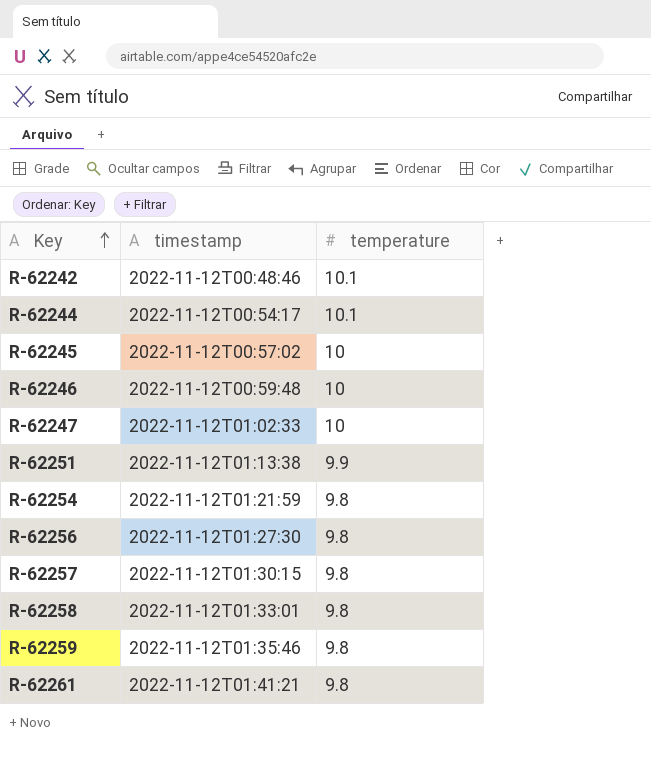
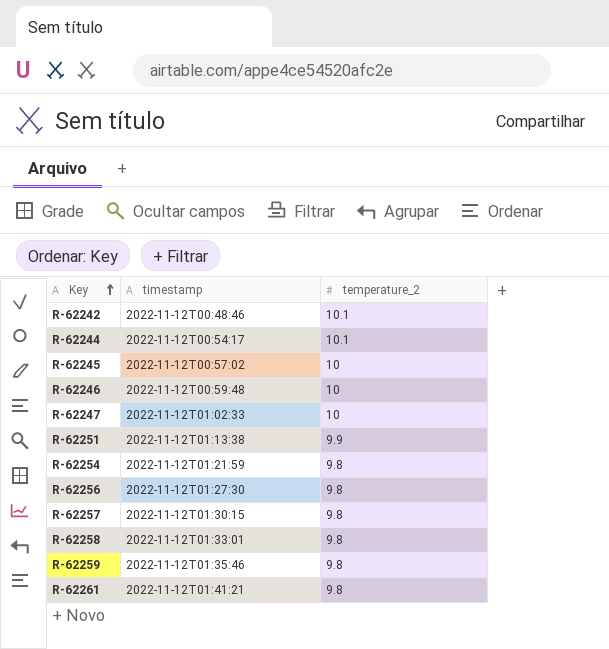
column name: temperature -> temperature_2

